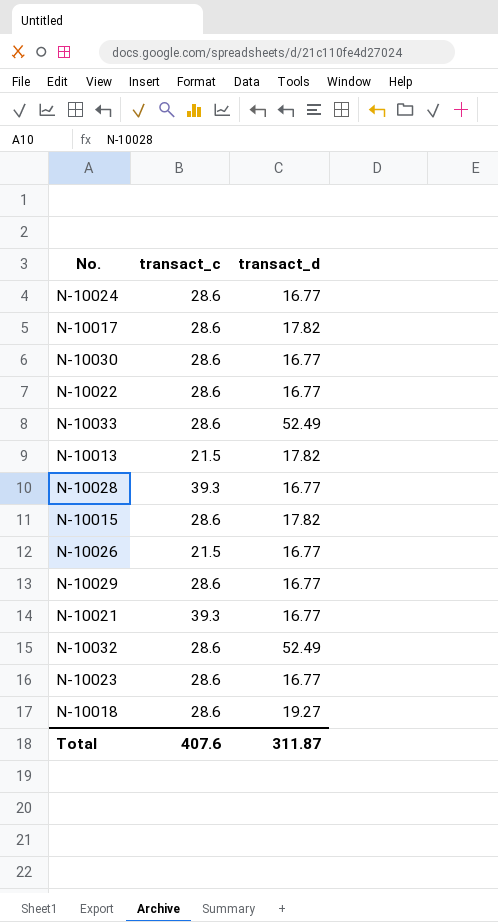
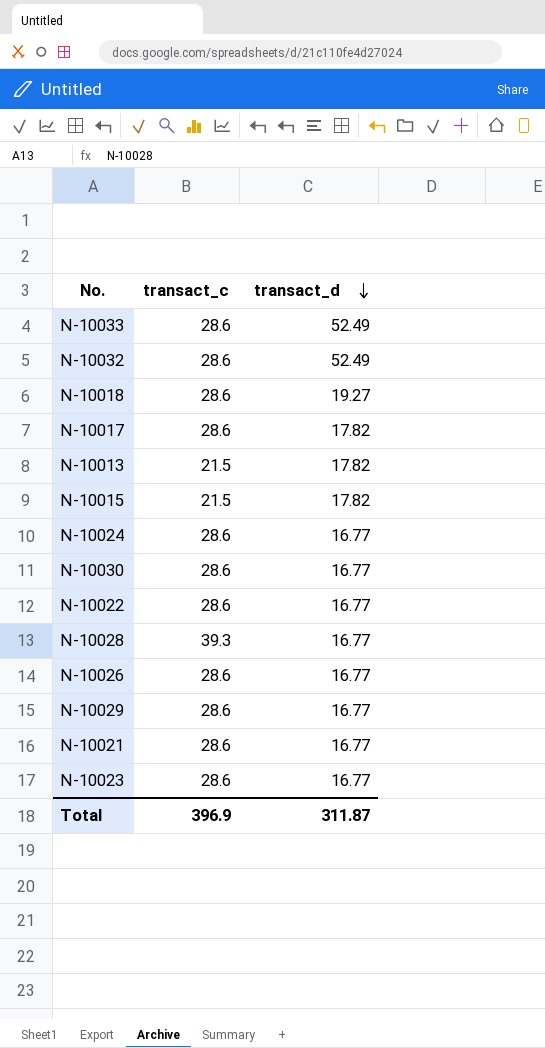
row order: none -> transact_d descending
N-10015 | transact_c: 28.6 -> 21.5
N-10026 | transact_c: 21.5 -> 28.6
N-10021 | transact_c: 39.3 -> 28.6
Total | transact_c: 407.6 -> 396.9

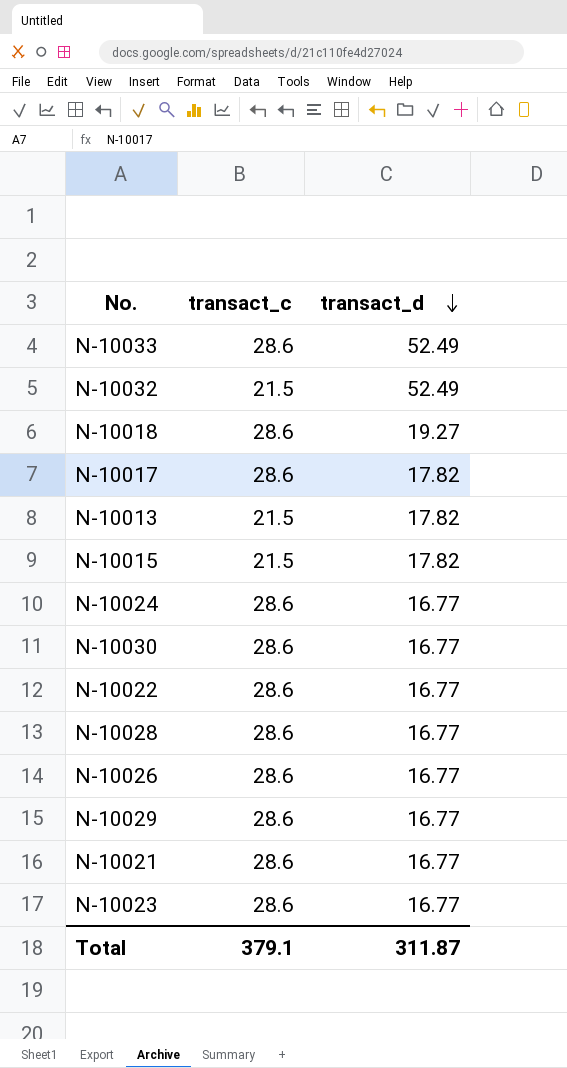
N-10032 | transact_c: 28.6 -> 21.5
N-10028 | transact_c: 39.3 -> 28.6
Total | transact_c: 396.9 -> 379.1

